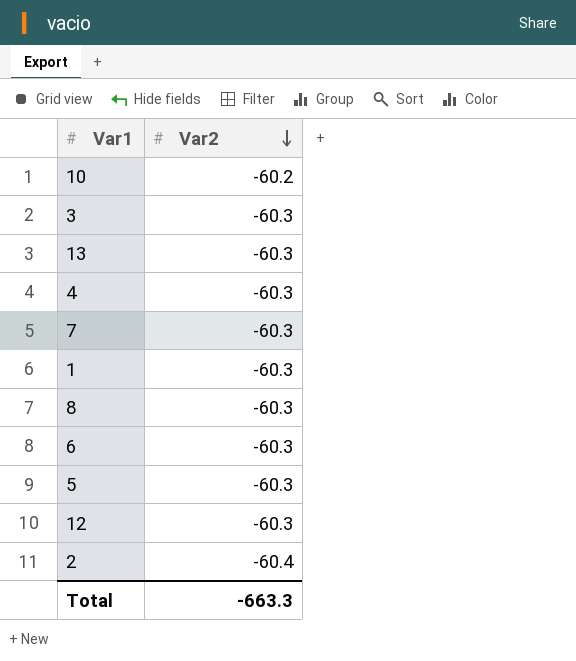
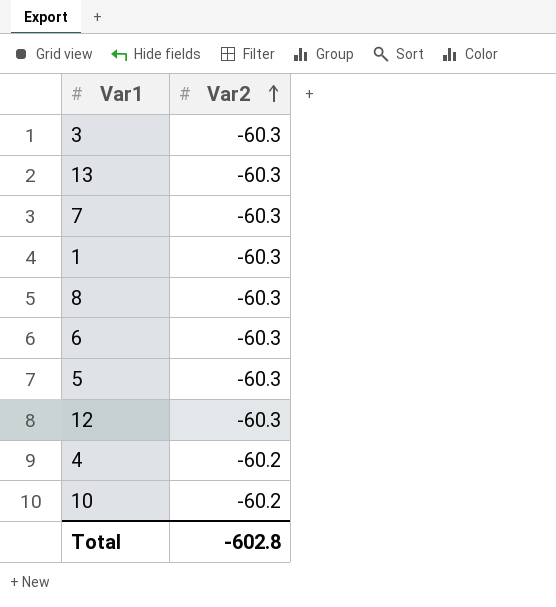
row order: Var2 descending -> Var2 ascending
row 2: -60.4 -> none
4 | Var2: -60.3 -> -60.2
Total | Var2: -663.3 -> -602.8

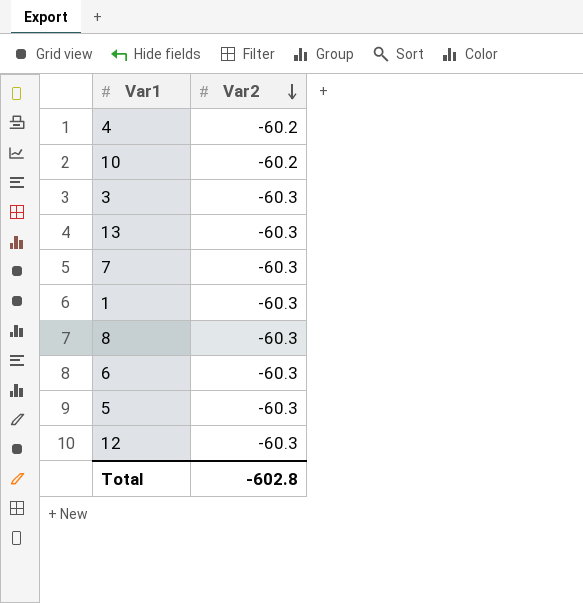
row order: Var2 ascending -> Var2 descending

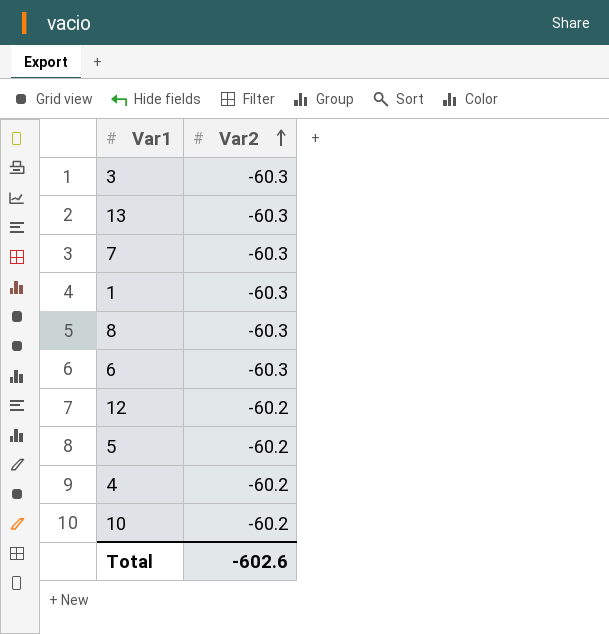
row order: Var2 descending -> Var2 ascending
12 | Var2: -60.3 -> -60.2
5 | Var2: -60.3 -> -60.2
Total | Var2: -602.8 -> -602.6

